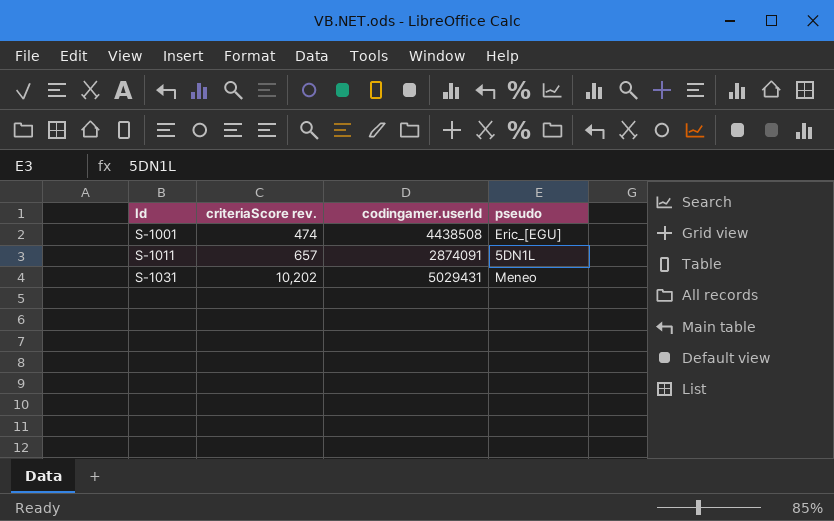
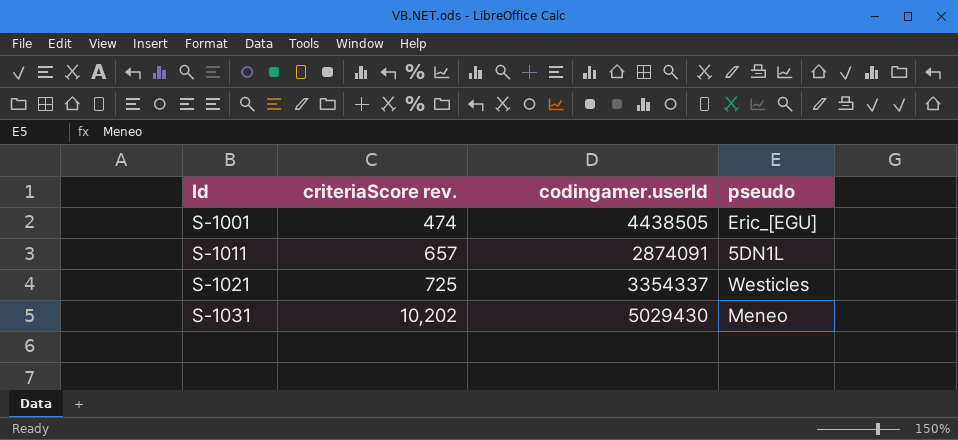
S-1001 | codingamer.userId: 4438508 -> 4438505
row S-1021: none -> 725 | 3354337 | Westicles
S-1031 | codingamer.userId: 5029431 -> 5029430

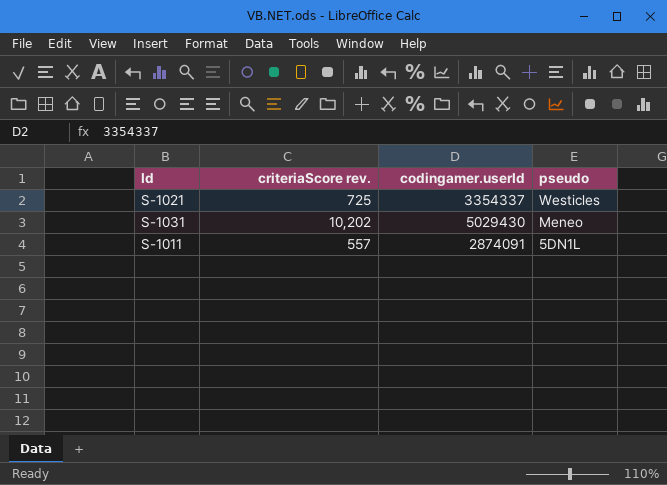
row order: Id ascending -> pseudo descending
row S-1001: 474 | 4438505 | Eric_[EGU] -> none
S-1011 | criteriaScore rev.: 657 -> 557

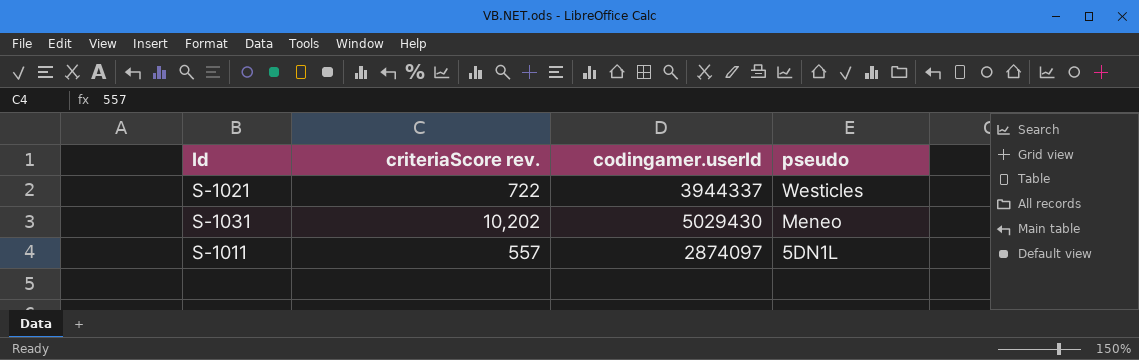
S-1021 | criteriaScore rev.: 725 -> 722
S-1021 | codingamer.userId: 3354337 -> 3944337
S-1011 | codingamer.userId: 2874091 -> 2874097

